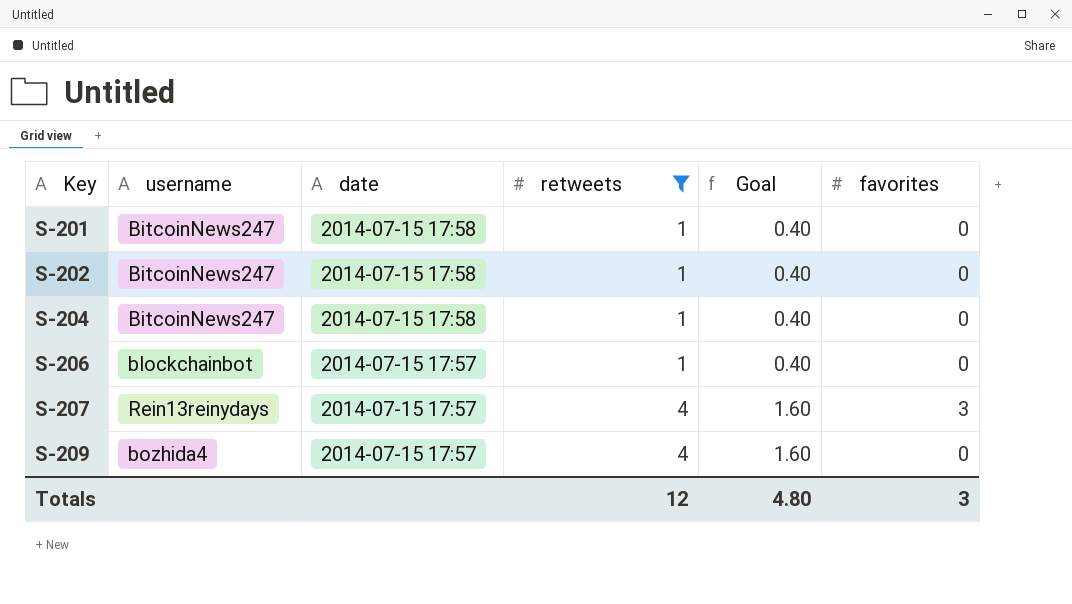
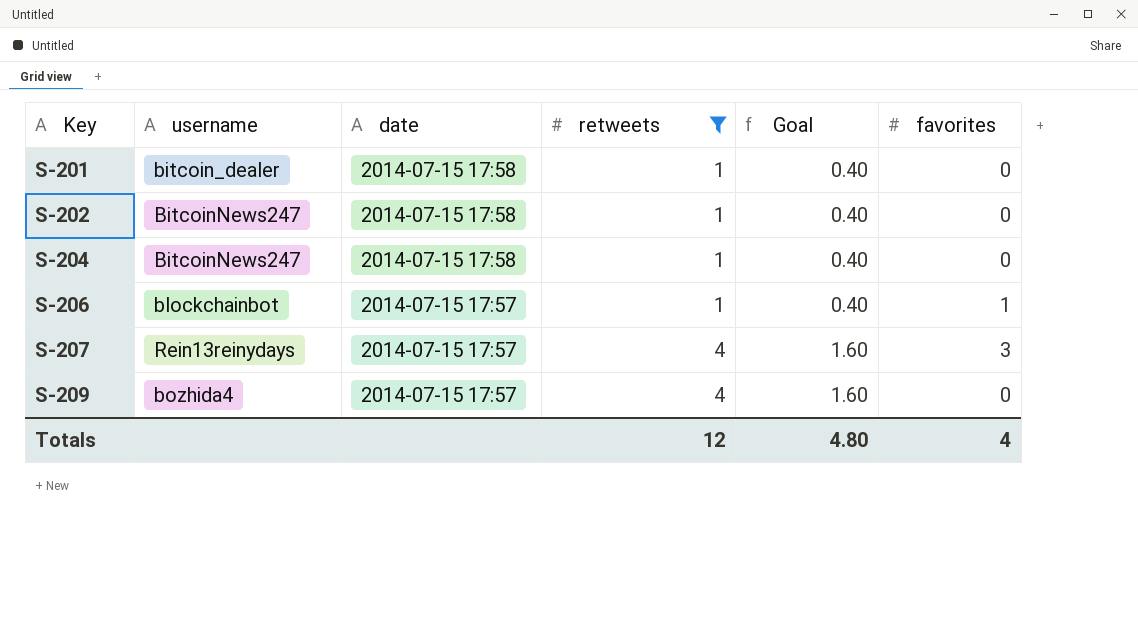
S-201 | username: BitcoinNews247 -> bitcoin_dealer
S-206 | favorites: 0 -> 1
Totals | favorites: 3 -> 4

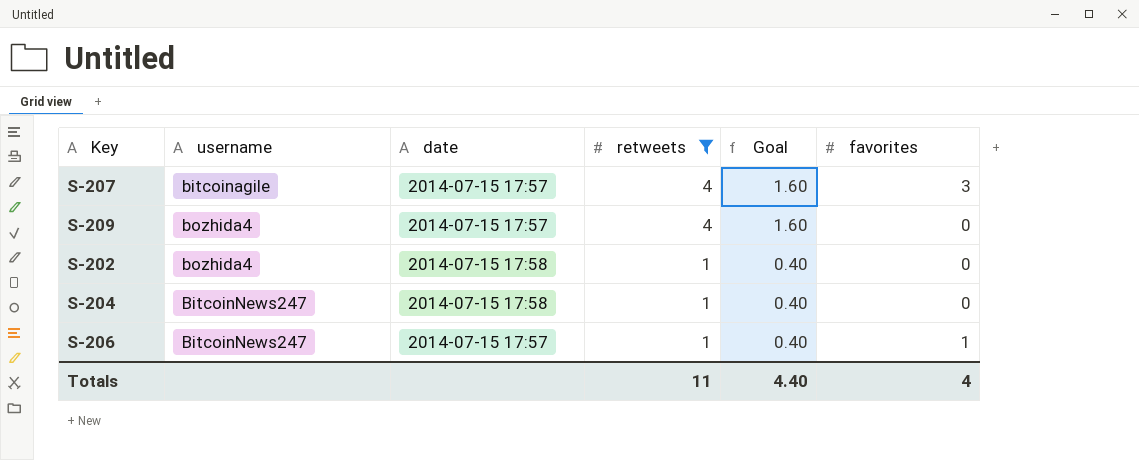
row order: Key ascending -> retweets descending
row S-201: bitcoin_dealer | 2014-07-15 17:58 | 1 | 0.40 | 0 -> none
S-207 | username: Rein13reinydays -> bitcoinagile
S-202 | username: BitcoinNews247 -> bozhida4
S-206 | username: blockchainbot -> BitcoinNews247
Totals | retweets: 12 -> 11
Totals | Goal: 4.80 -> 4.40

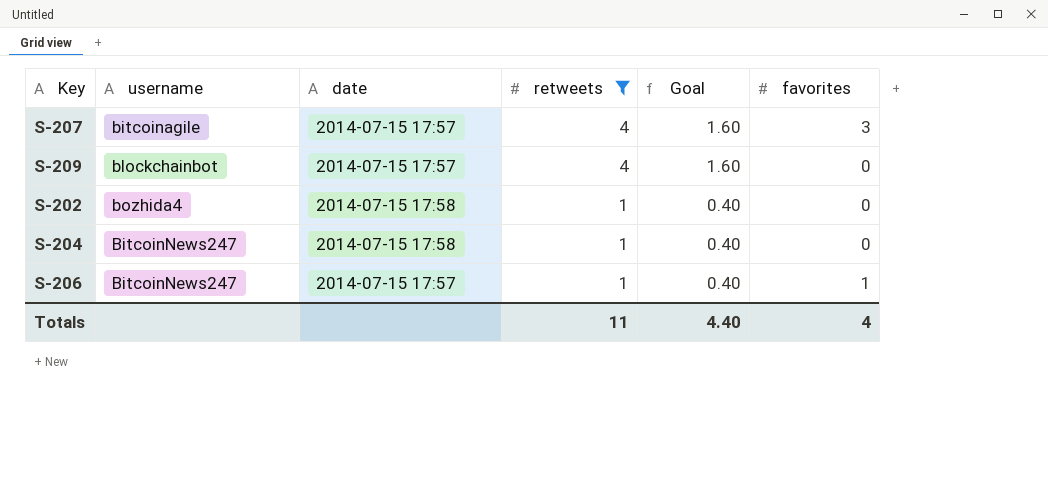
S-209 | username: bozhida4 -> blockchainbot

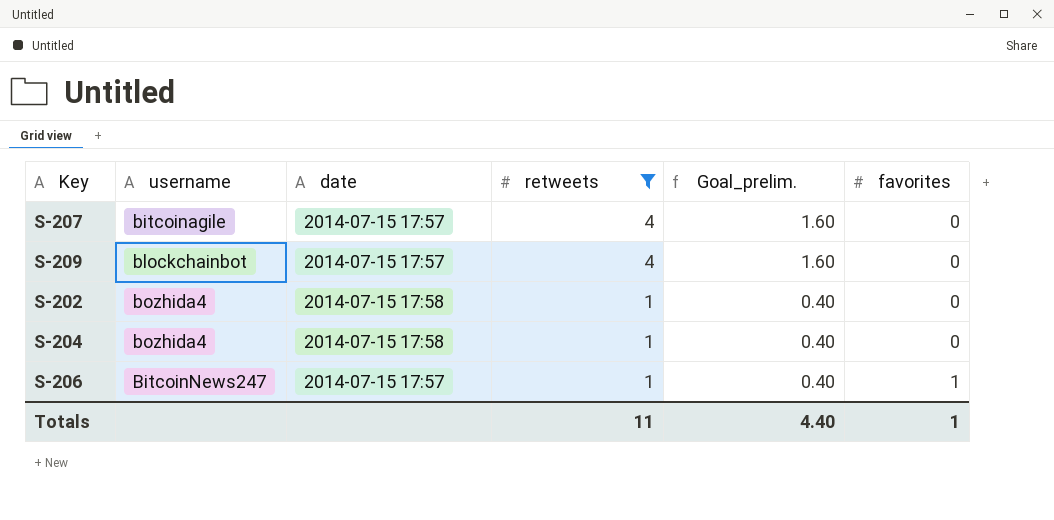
column name: Goal -> Goal_prelim.
S-207 | favorites: 3 -> 0
S-204 | username: BitcoinNews247 -> bozhida4
Totals | favorites: 4 -> 1

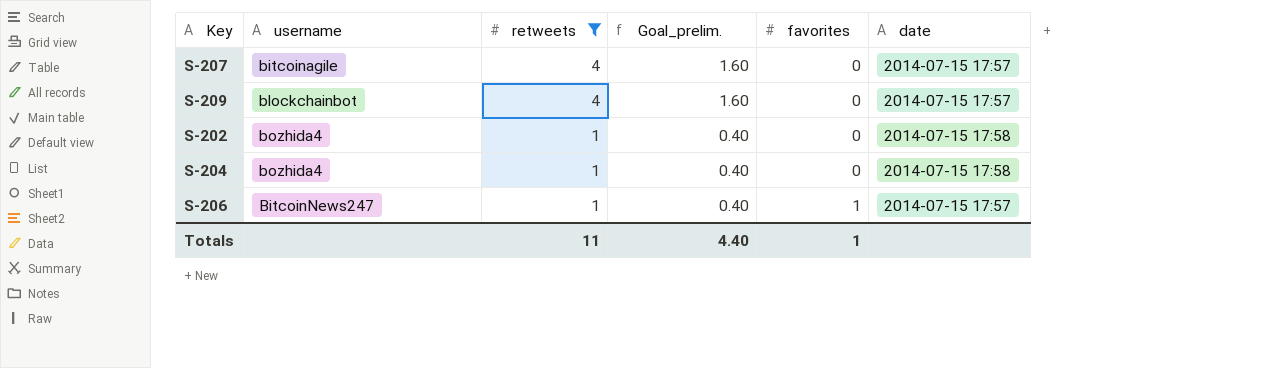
column date | position: 3 -> 6

